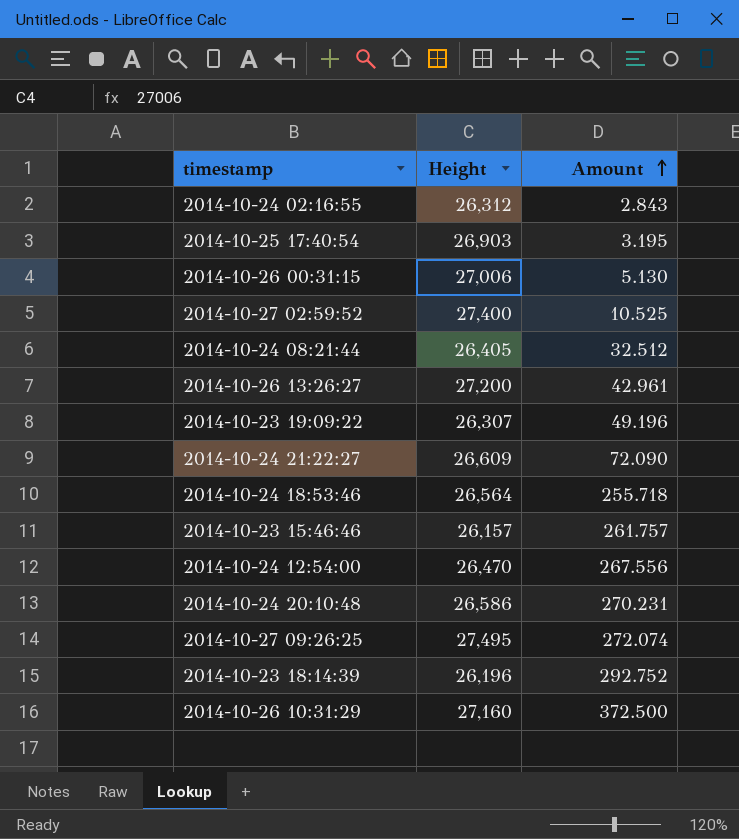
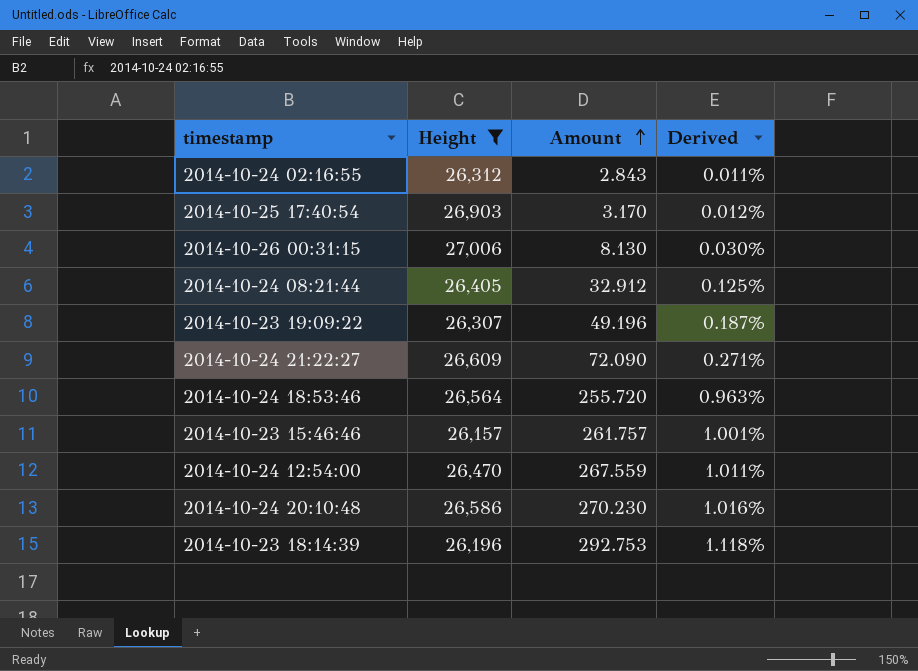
filter: none -> Height <= 27,006
column Derived | formula: none -> [Amount] / [Height]
2014-10-25 17:40:54 | Amount: 3.195 -> 3.170
2014-10-26 00:31:15 | Amount: 5.130 -> 8.130
2014-10-24 08:21:44 | Amount: 32.512 -> 32.912
2014-10-24 18:53:46 | Amount: 255.718 -> 255.720
2014-10-24 12:54:00 | Amount: 267.556 -> 267.559
2014-10-24 20:10:48 | Amount: 270.231 -> 270.230
2014-10-23 18:14:39 | Amount: 292.752 -> 292.753

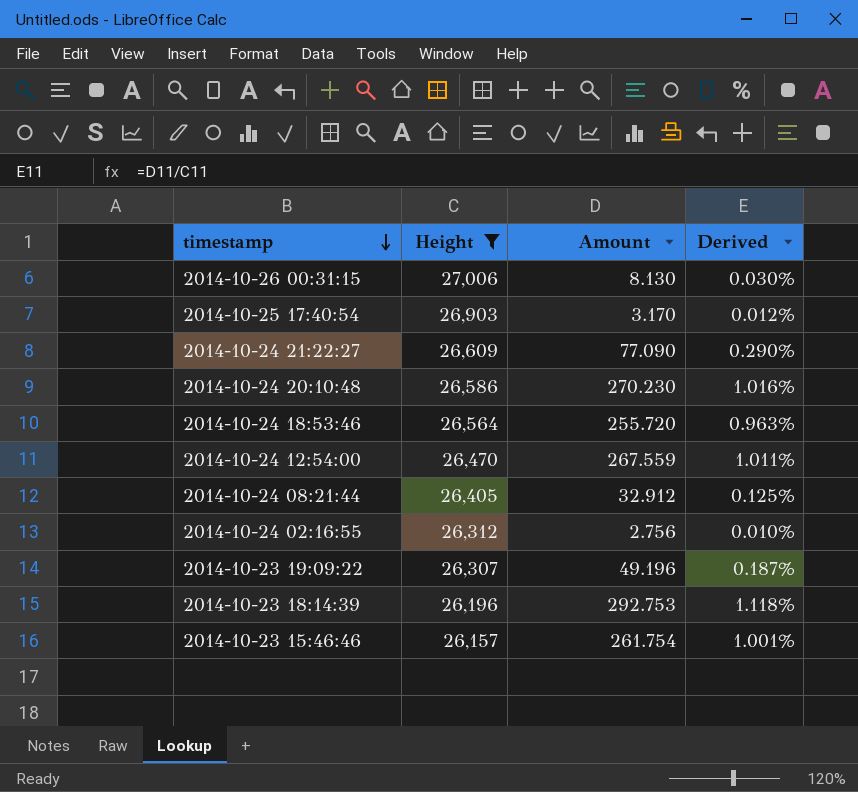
row order: Amount ascending -> timestamp descending
2014-10-24 21:22:27 | Amount: 72.090 -> 77.090
2014-10-24 21:22:27 | Derived: 0.271% -> 0.290%
2014-10-24 02:16:55 | Amount: 2.843 -> 2.756
2014-10-24 02:16:55 | Derived: 0.011% -> 0.010%
2014-10-23 15:46:46 | Amount: 261.757 -> 261.754

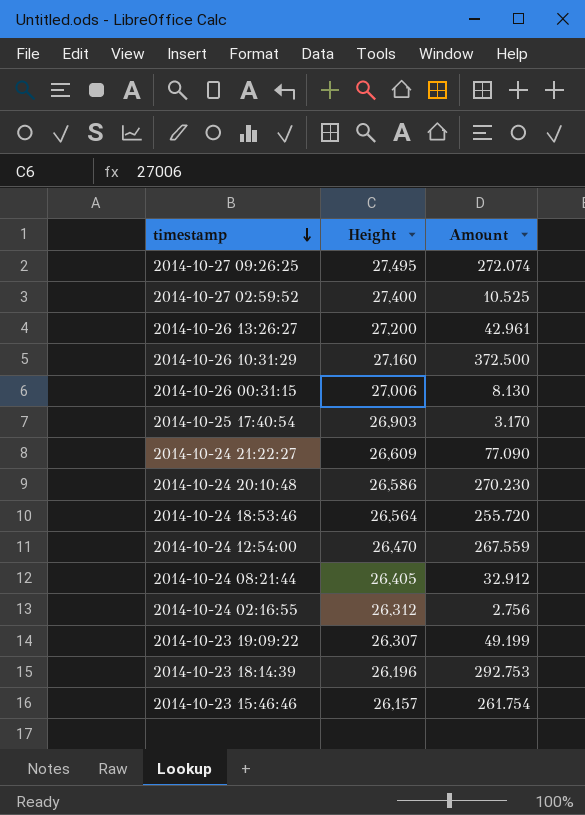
filter: Height <= 27,006 -> none
column Derived | formula: [Amount] / [Height] -> none
2014-10-23 19:09:22 | Amount: 49.196 -> 49.199

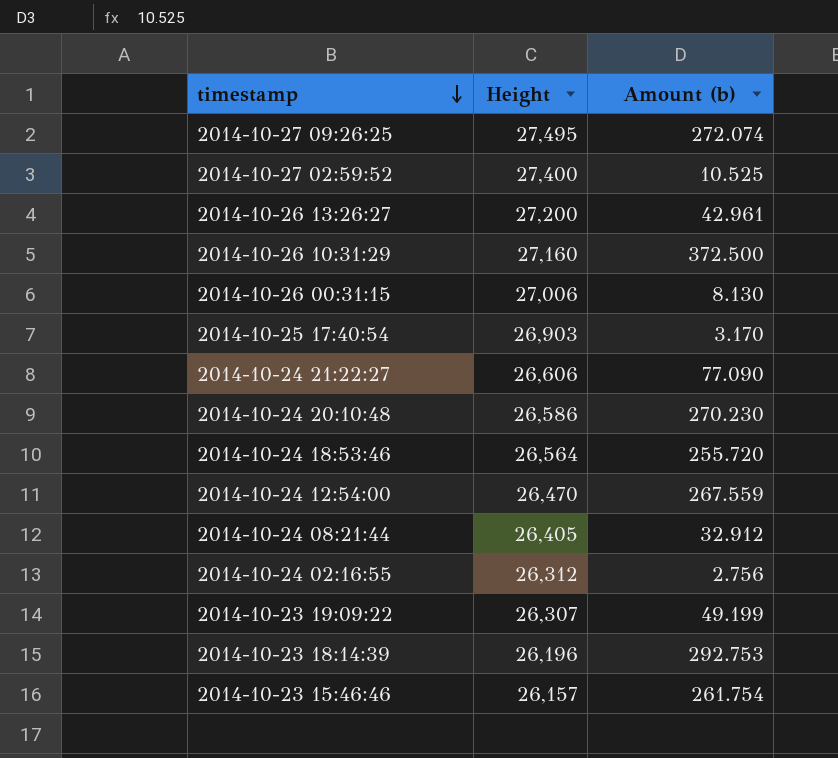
column name: Amount -> Amount (b)
2014-10-24 21:22:27 | Height: 26,609 -> 26,606

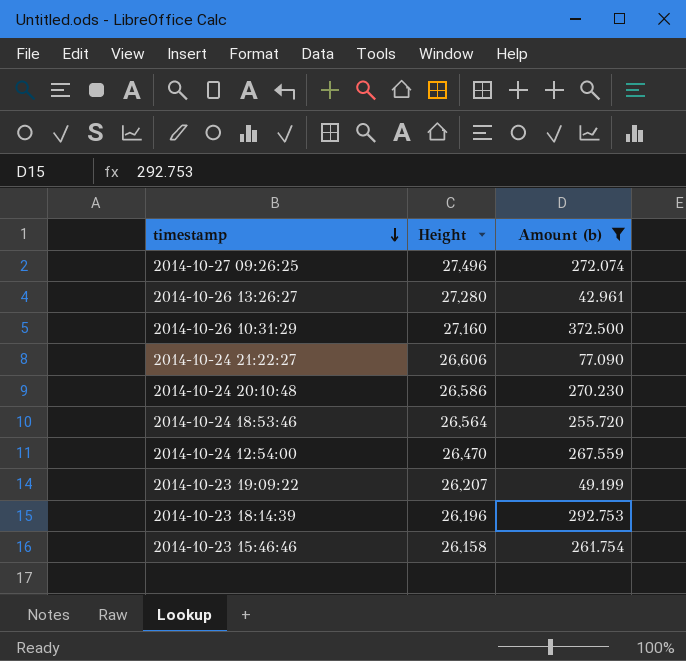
filter: none -> Amount (b) >= 42.961
2014-10-27 09:26:25 | Height: 27,495 -> 27,496
2014-10-26 13:26:27 | Height: 27,200 -> 27,280
2014-10-23 19:09:22 | Height: 26,307 -> 26,207
2014-10-23 15:46:46 | Height: 26,157 -> 26,158

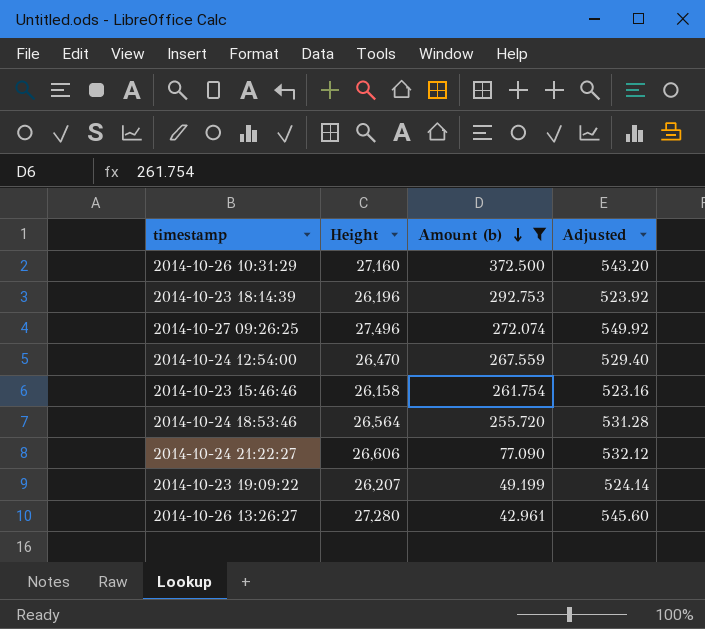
row order: timestamp descending -> Amount (b) descending
column Adjusted | formula: none -> [Height] * 0.02
row 2014-10-24 20:10:48: 26,586 | 270.230 -> none

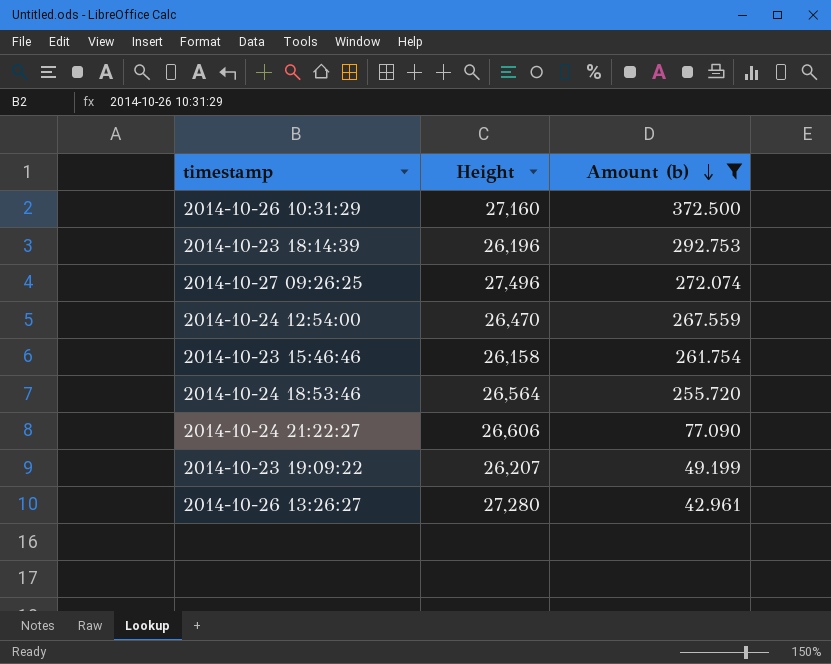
column Adjusted | formula: [Height] * 0.02 -> none

